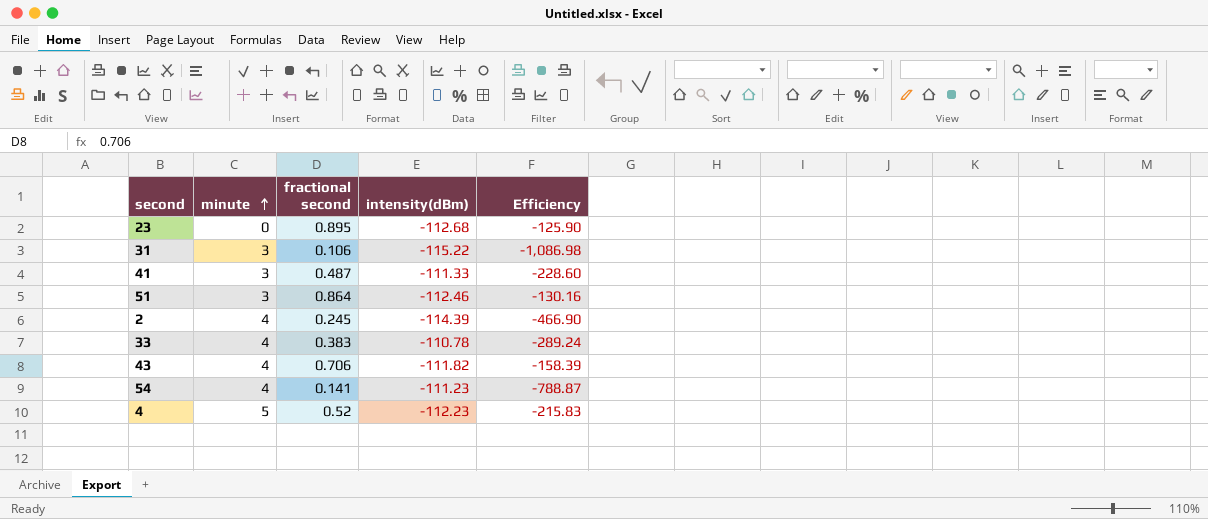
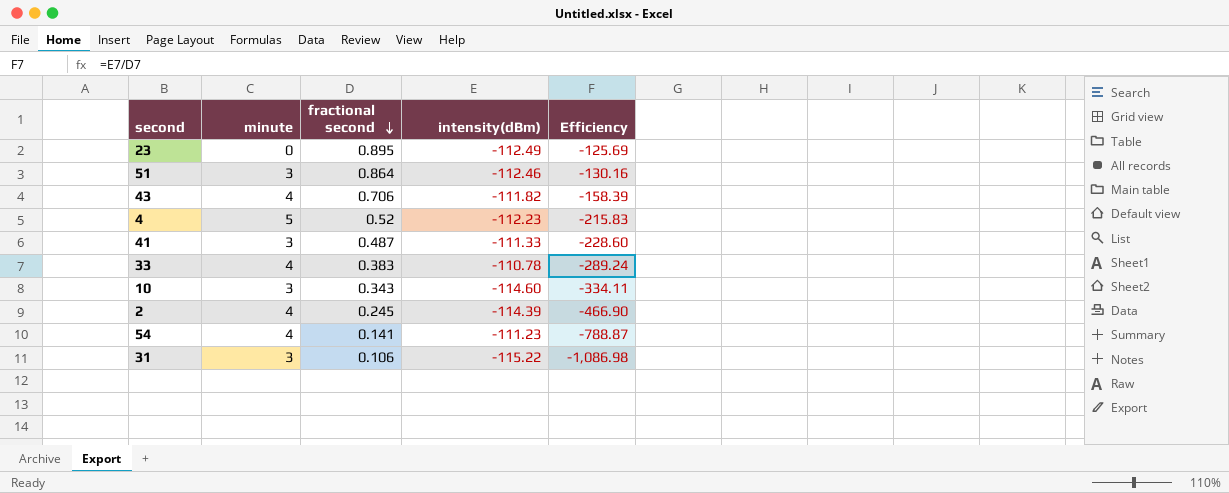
row order: minute ascending -> fractional second descending
23 | intensity(dBm): -112.68 -> -112.49
23 | Efficiency: -125.90 -> -125.69
row 10: none -> 3 | 0.343 | -114.60 | -334.11

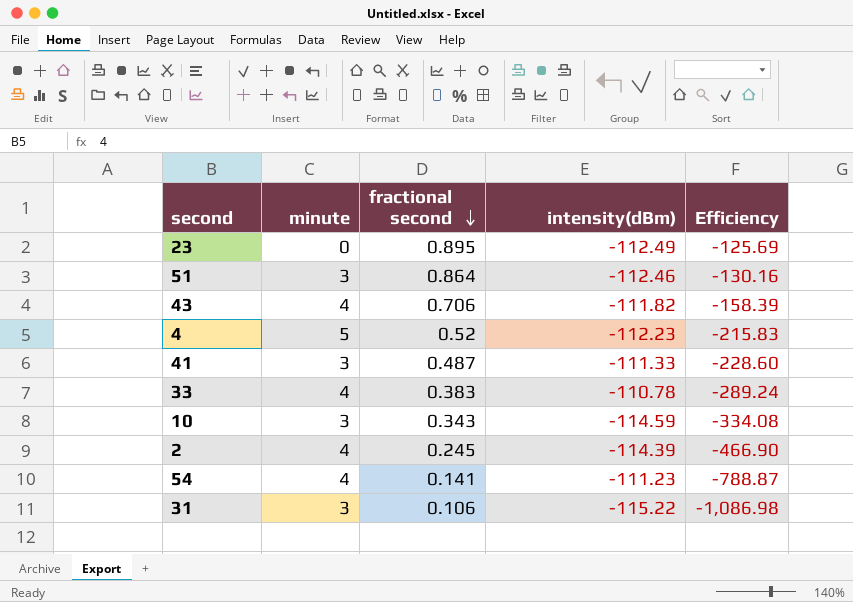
10 | intensity(dBm): -114.60 -> -114.59
10 | Efficiency: -334.11 -> -334.08

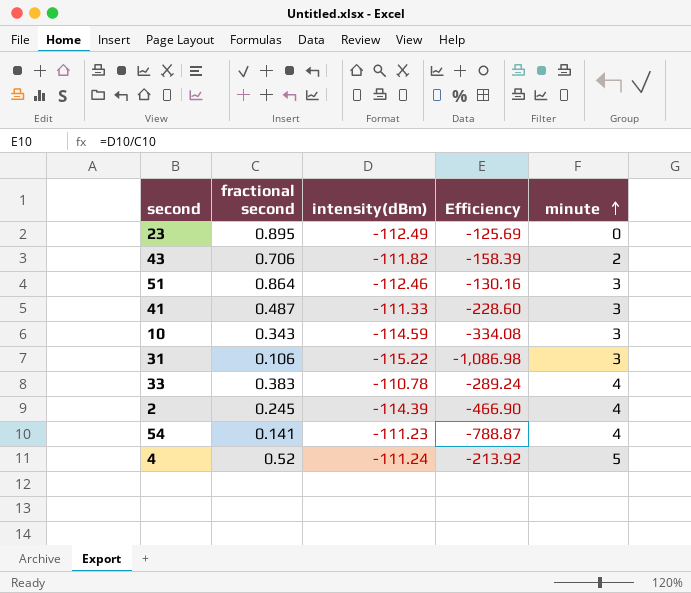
row order: fractional second descending -> minute ascending
column minute | position: 2 -> 5
43 | minute: 4 -> 2
4 | intensity(dBm): -112.23 -> -111.24
4 | Efficiency: -215.83 -> -213.92

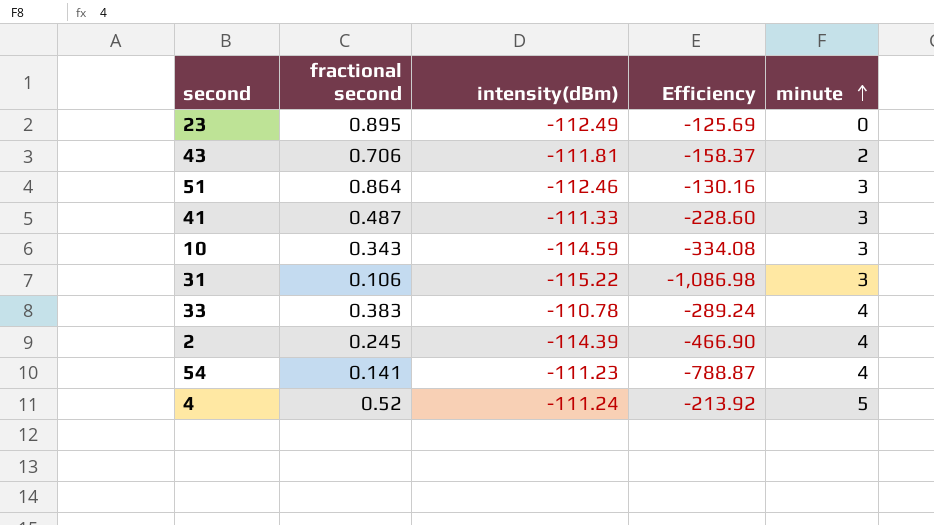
43 | intensity(dBm): -111.82 -> -111.81
43 | Efficiency: -158.39 -> -158.37

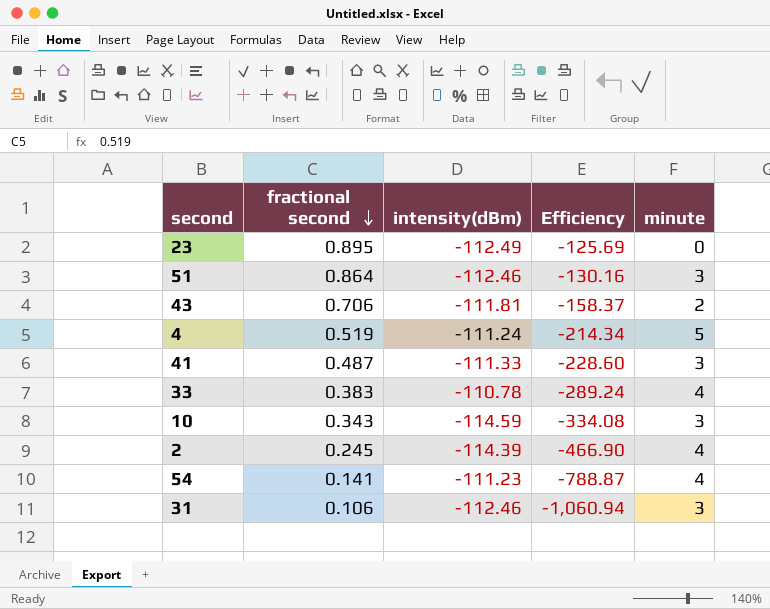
row order: minute ascending -> fractional second descending
4 | fractional second: 0.52 -> 0.519
4 | Efficiency: -213.92 -> -214.34
31 | intensity(dBm): -115.22 -> -112.46
31 | Efficiency: -1,086.98 -> -1,060.94

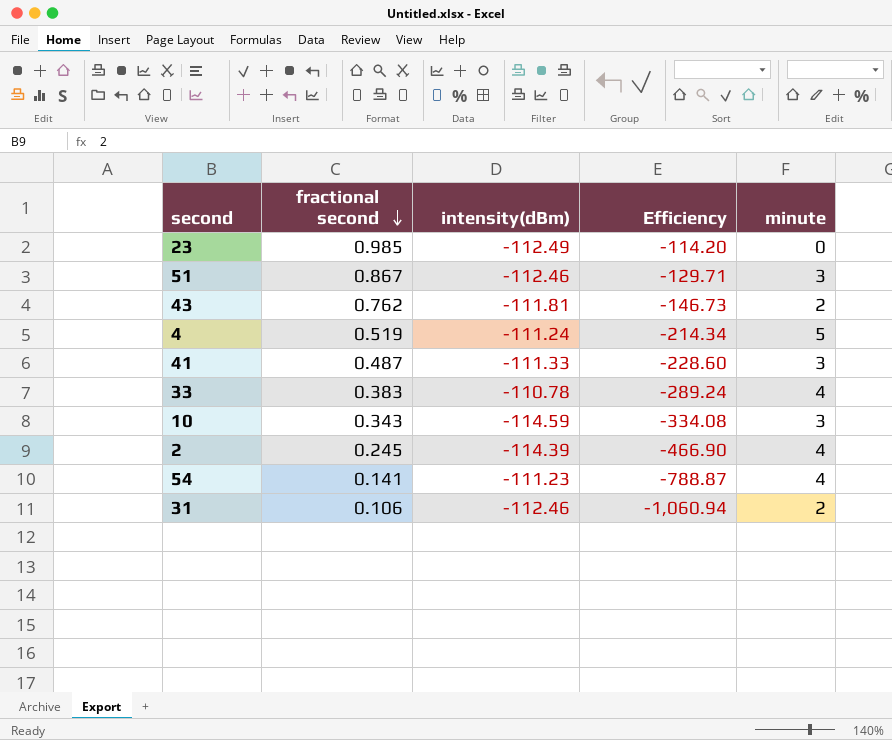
23 | fractional second: 0.895 -> 0.985
23 | Efficiency: -125.69 -> -114.20
51 | fractional second: 0.864 -> 0.867
51 | Efficiency: -130.16 -> -129.71
43 | fractional second: 0.706 -> 0.762
43 | Efficiency: -158.37 -> -146.73
31 | minute: 3 -> 2

